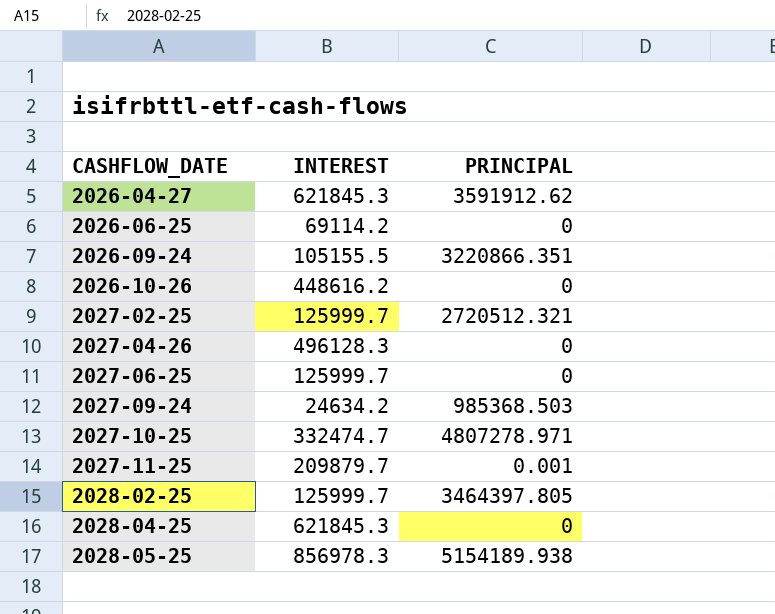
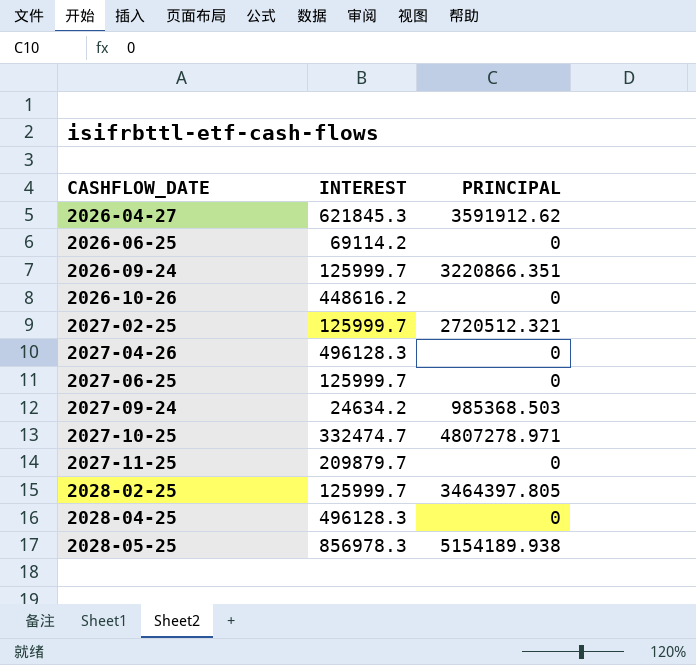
2026-09-24 | INTEREST: 105155.5 -> 125999.7
2027-11-25 | PRINCIPAL: 0.001 -> 0
2028-04-25 | INTEREST: 621845.3 -> 496128.3

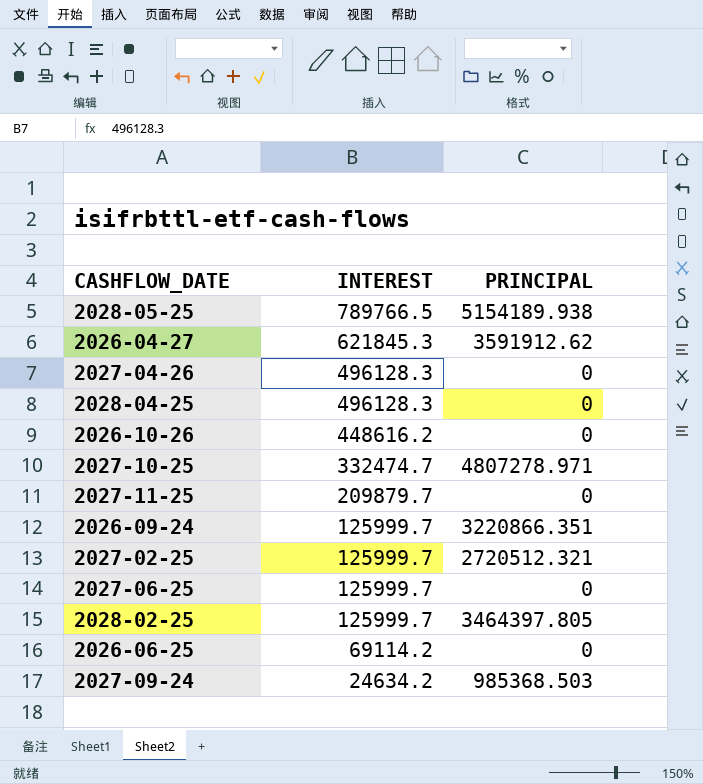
row order: CASHFLOW_DATE ascending -> INTEREST descending
2028-05-25 | INTEREST: 856978.3 -> 789766.5

